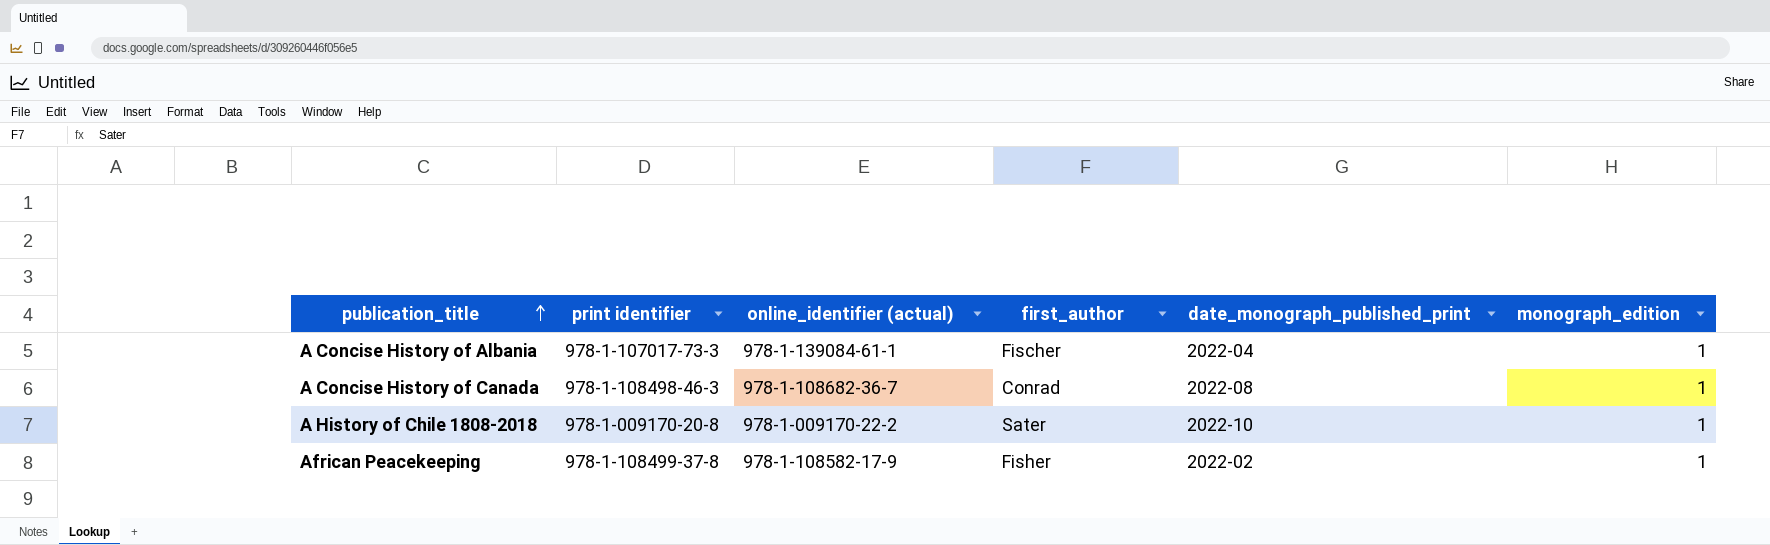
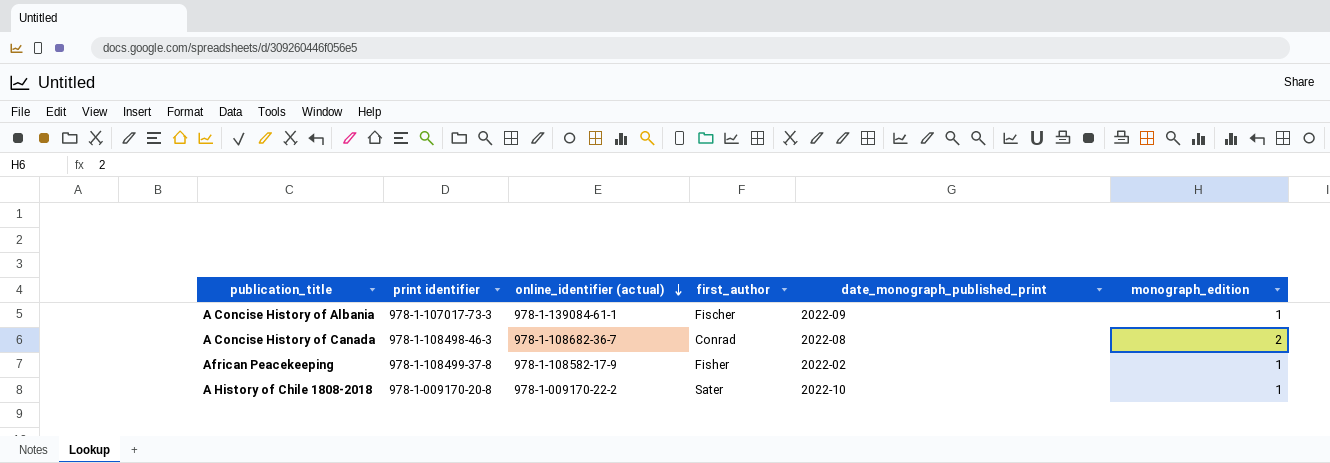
row order: publication_title ascending -> online_identifier (actual) descending
A Concise History of Albania | date_monograph_published_print: 2022-04 -> 2022-09
A Concise History of Canada | monograph_edition: 1 -> 2

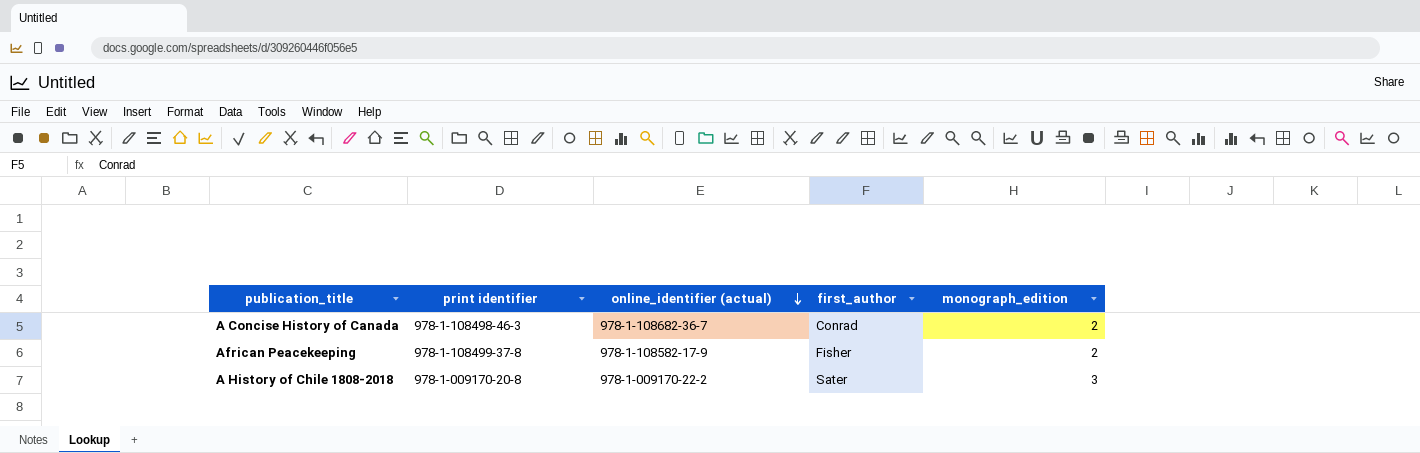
column date_monograph_published_print | position: 5 -> none
row A Concise History of Albania: 978-1-107017-73-3 | 978-1-139084-61-1 | Fischer | 2022-09 | 1 -> none
African Peacekeeping | monograph_edition: 1 -> 2
A History of Chile 1808-2018 | monograph_edition: 1 -> 3

